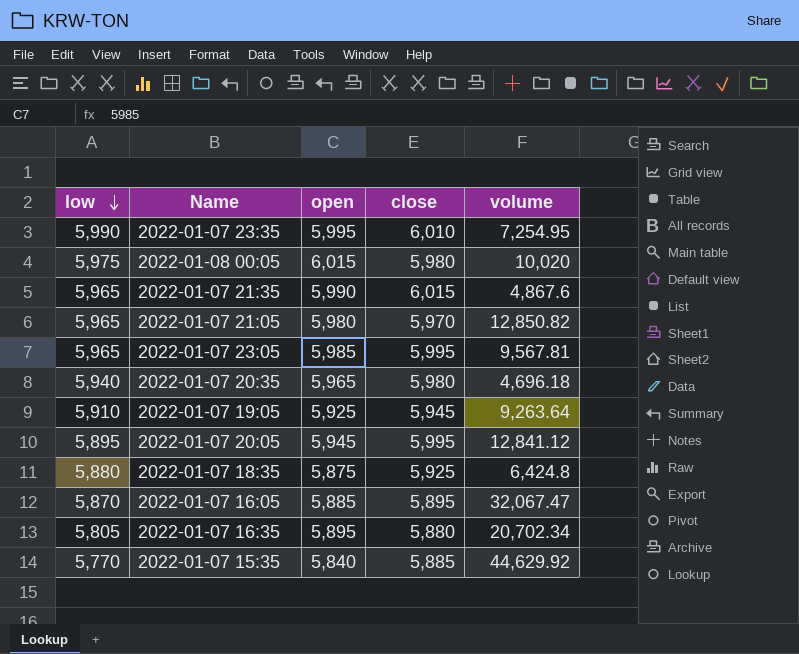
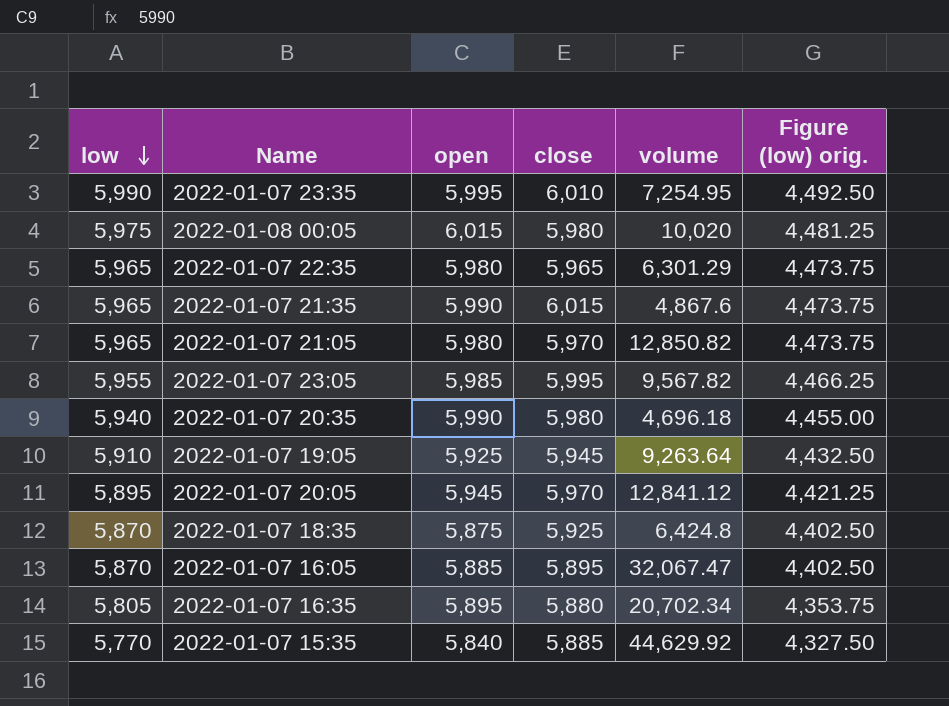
column Figure (low) orig. | formula: none -> [low] * 0.75
row 2022-01-07 22:35: none -> 5,965 | 5,980 | 5,965 | 6,301.29 | 4,473.75
2022-01-07 23:05 | low: 5,965 -> 5,955
2022-01-07 23:05 | volume: 9,567.81 -> 9,567.82
2022-01-07 20:35 | open: 5,965 -> 5,990
2022-01-07 20:05 | close: 5,995 -> 5,970
2022-01-07 18:35 | low: 5,880 -> 5,870

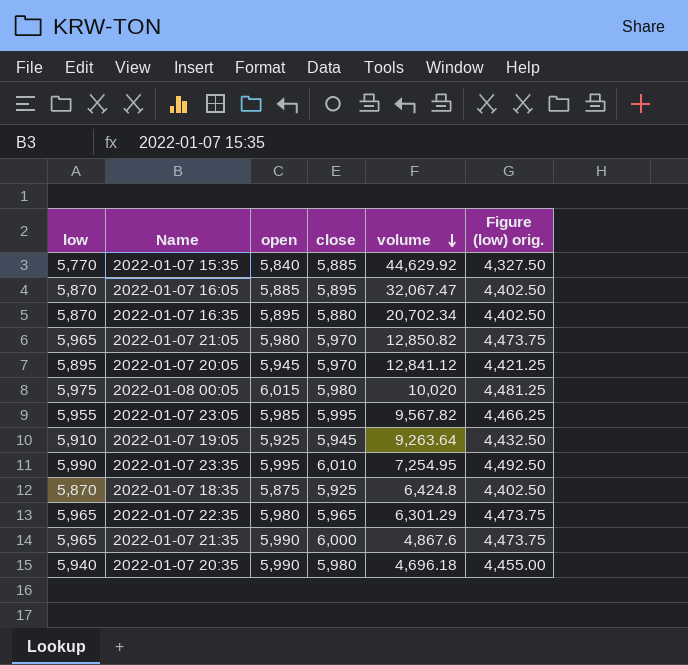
row order: low descending -> volume descending
2022-01-07 16:35 | low: 5,805 -> 5,870
2022-01-07 16:35 | Figure (low) orig.: 4,353.75 -> 4,402.50
2022-01-07 21:35 | close: 6,015 -> 6,000

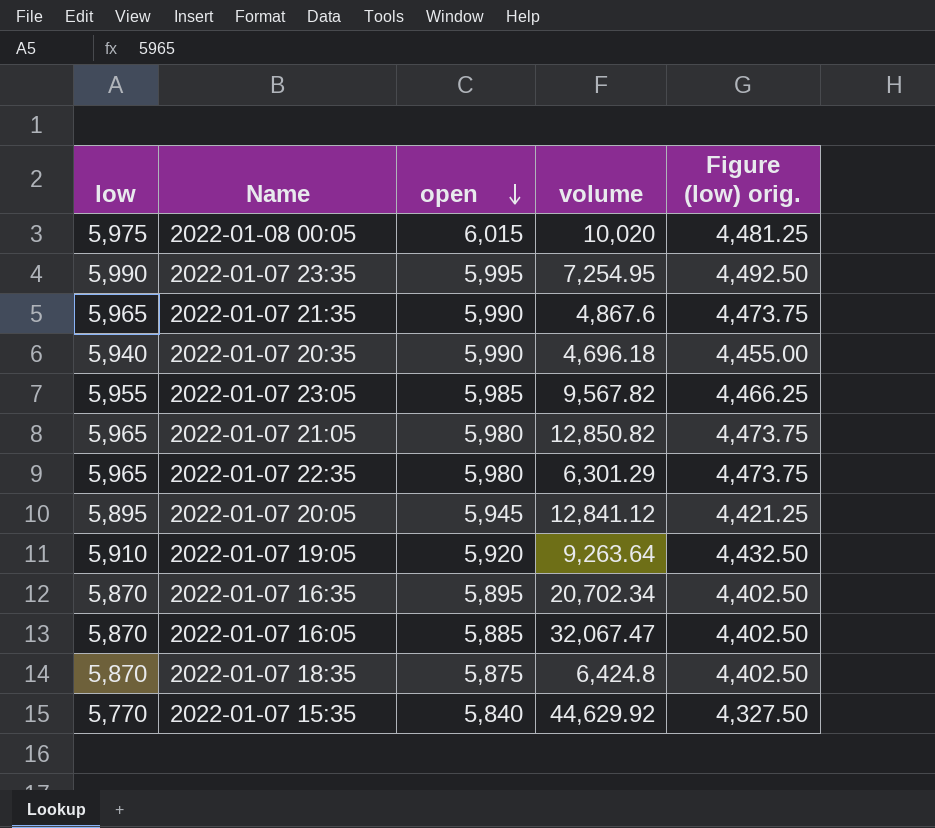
row order: volume descending -> open descending
column close | position: 4 -> none
2022-01-07 19:05 | open: 5,925 -> 5,920

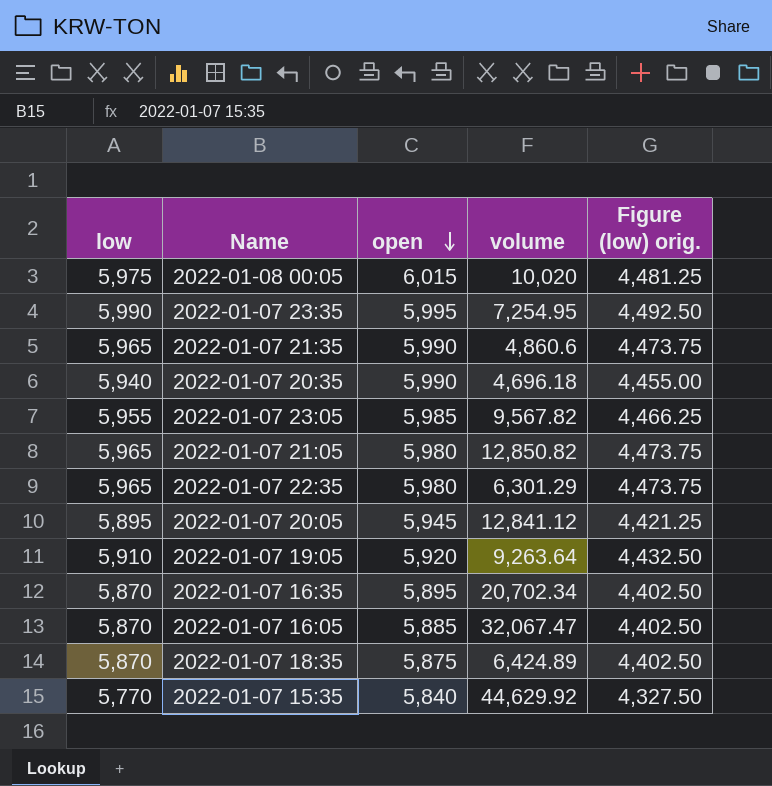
2022-01-07 21:35 | volume: 4,867.6 -> 4,860.6
2022-01-07 18:35 | volume: 6,424.8 -> 6,424.89

